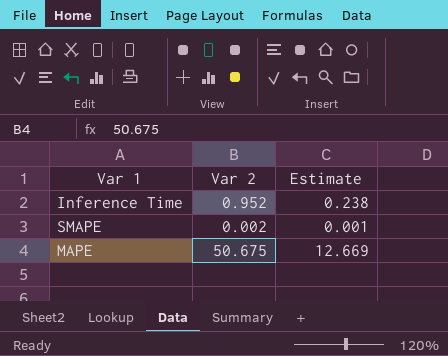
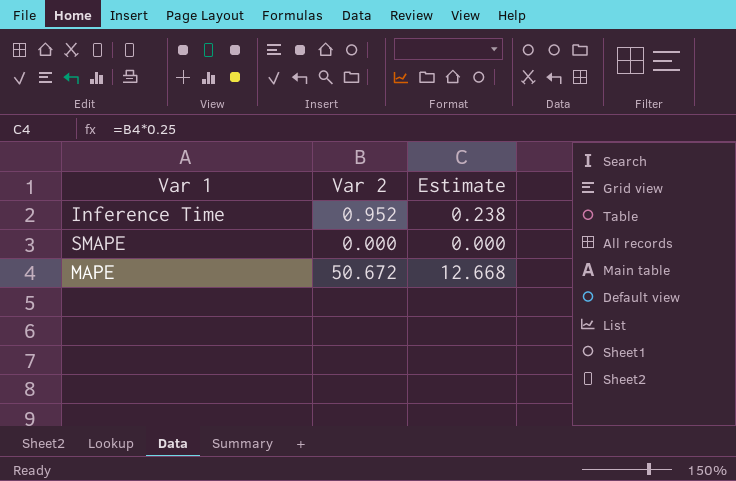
SMAPE | Var 2: 0.002 -> 0.000
SMAPE | Estimate: 0.001 -> 0.000
MAPE | Var 2: 50.675 -> 50.672
MAPE | Estimate: 12.669 -> 12.668

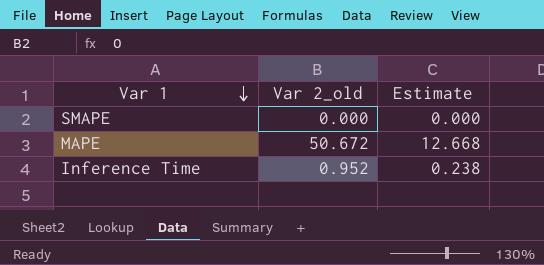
row order: none -> Var 1 descending
column name: Var 2 -> Var 2_old

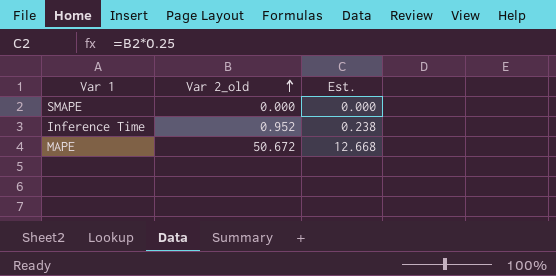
row order: Var 1 descending -> Var 2_old ascending
column name: Estimate -> Est.

